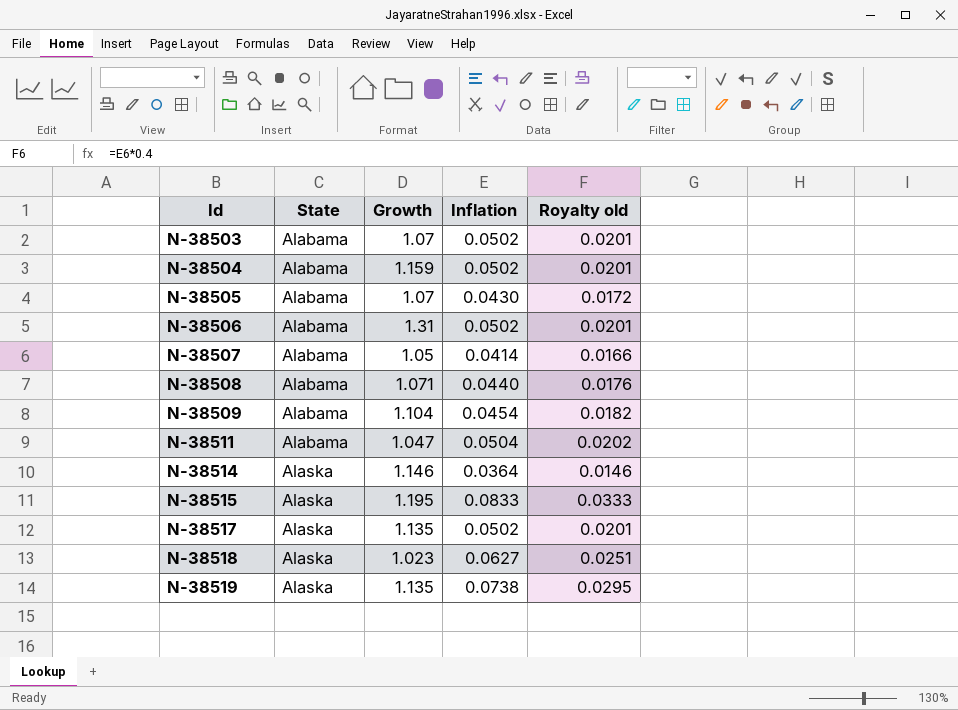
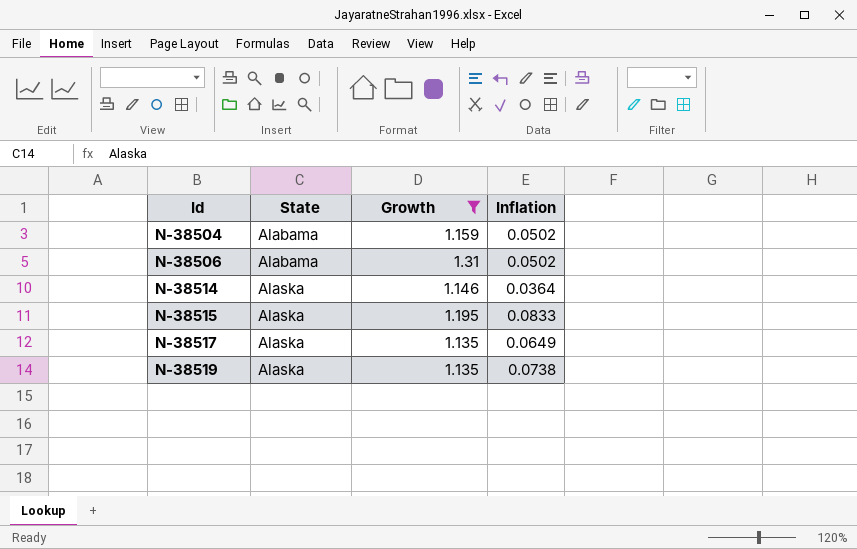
filter: none -> Growth >= 1.135
column Royalty old | formula: [Inflation] * 0.4 -> none
N-38517 | Inflation: 0.0502 -> 0.0649

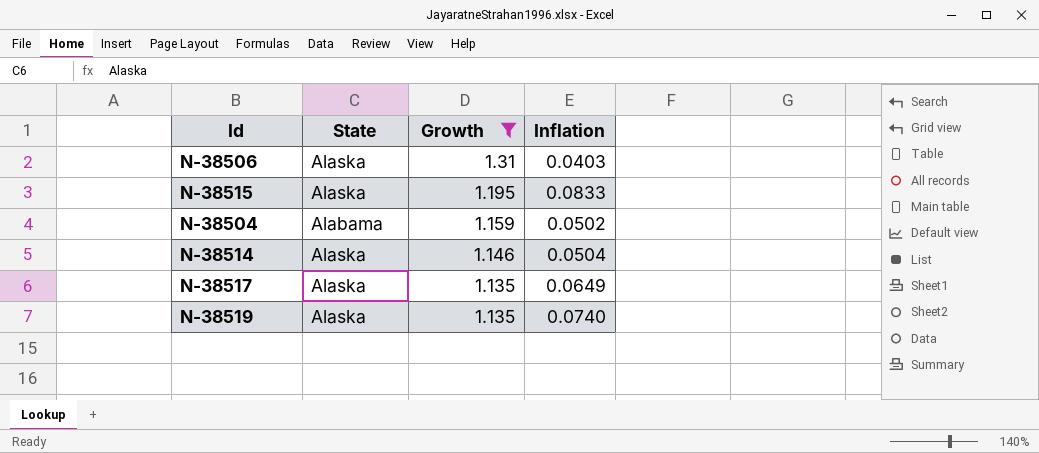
row order: Id ascending -> Growth descending
N-38506 | State: Alabama -> Alaska
N-38506 | Inflation: 0.0502 -> 0.0403
N-38514 | Inflation: 0.0364 -> 0.0504
N-38519 | Inflation: 0.0738 -> 0.0740

